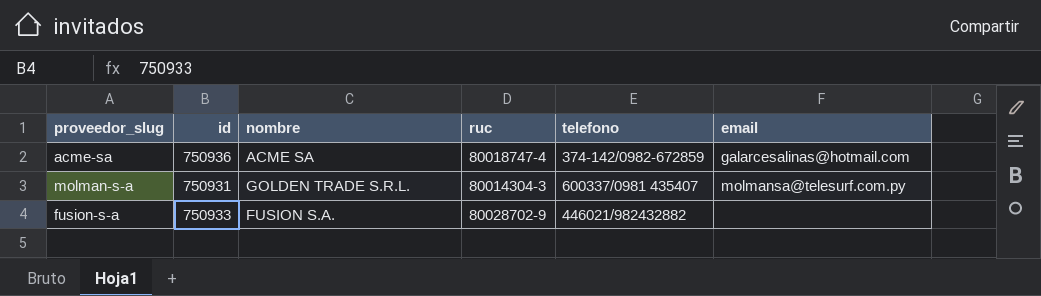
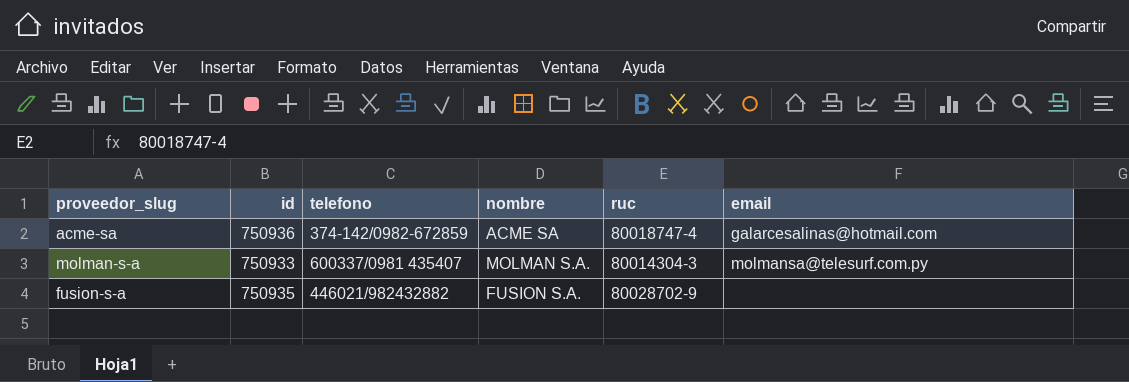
column telefono | position: 5 -> 3
molman-s-a | id: 750931 -> 750933
molman-s-a | nombre: GOLDEN TRADE S.R.L. -> MOLMAN S.A.
fusion-s-a | id: 750933 -> 750935

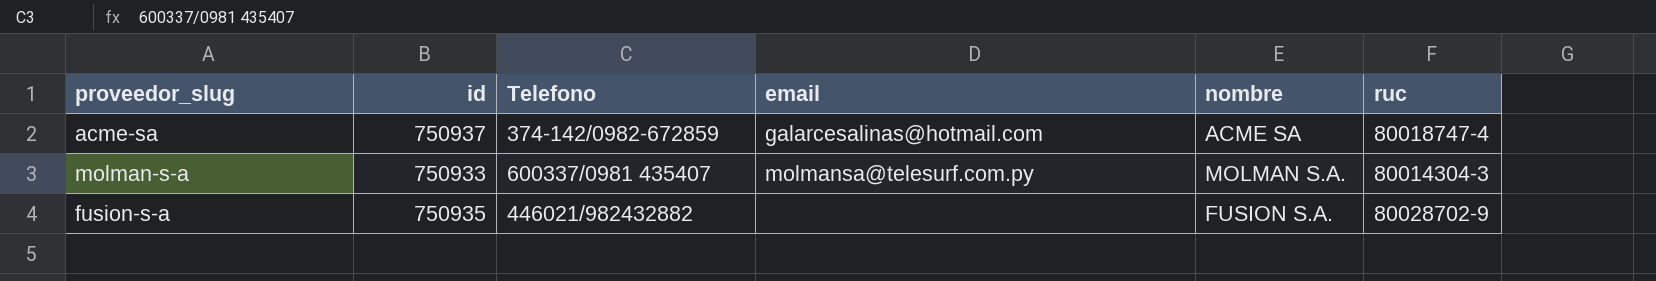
column name: telefono -> Telefono
column email | position: 6 -> 4
acme-sa | id: 750936 -> 750937

